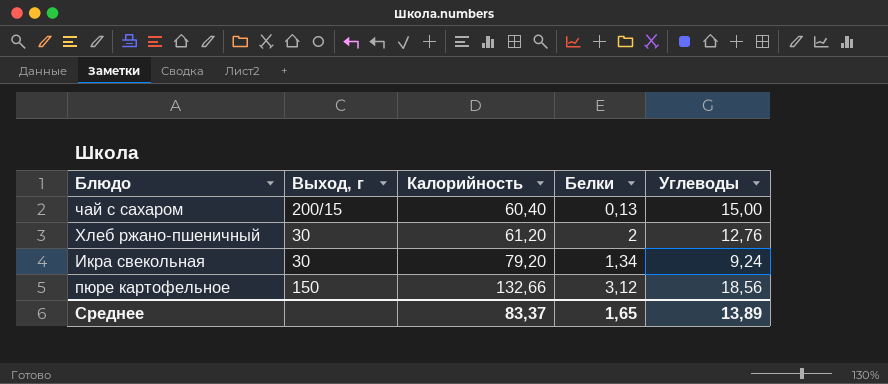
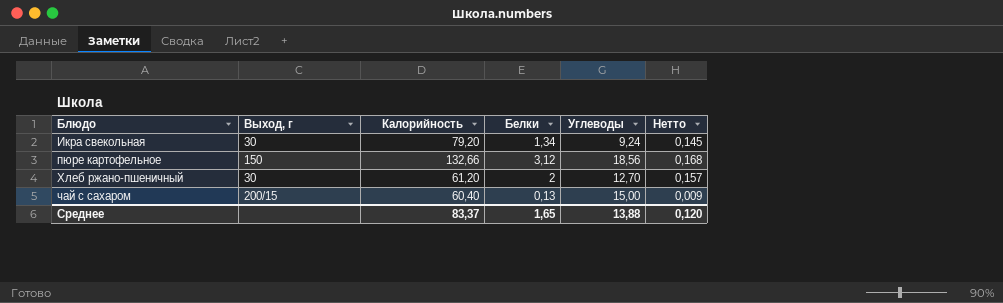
row order: Калорийность ascending -> Блюдо ascending
column Нетто | formula: none -> [Белки] / [Углеводы]
Хлеб ржано-пшеничный | Углеводы: 12,76 -> 12,70
Среднее | Углеводы: 13,89 -> 13,88

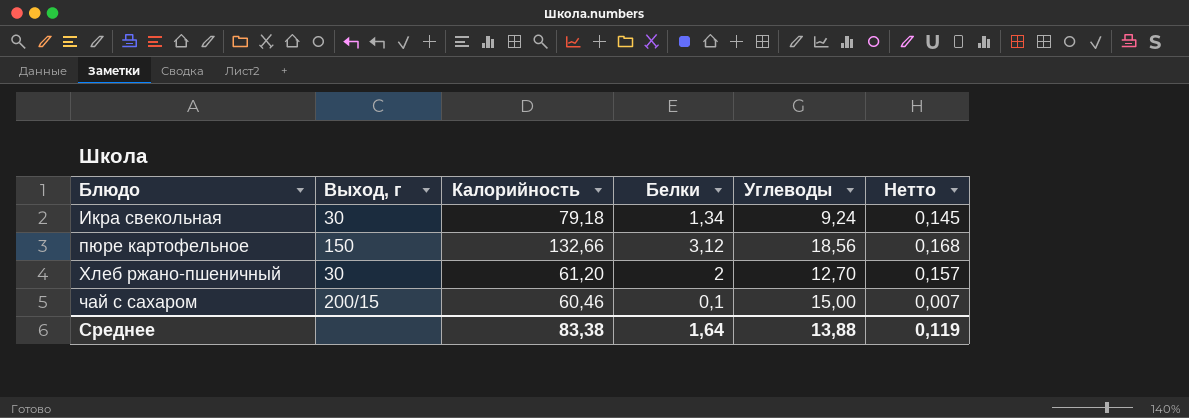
Икра свекольная | Калорийность: 79,20 -> 79,18
чай с сахаром | Калорийность: 60,40 -> 60,46
чай с сахаром | Белки: 0,13 -> 0,1
чай с сахаром | Нетто: 0,009 -> 0,007
Среднее | Калорийность: 83,37 -> 83,38
Среднее | Белки: 1,65 -> 1,64
Среднее | Нетто: 0,120 -> 0,119

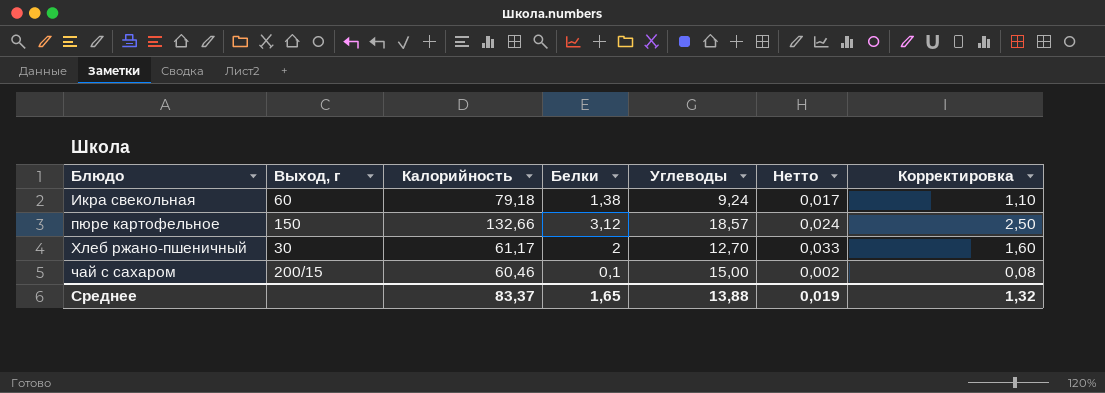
column Нетто | formula: [Белки] / [Углеводы] -> [Белки] / [Калорийность]
column Корректировка | formula: none -> [Белки] * 0,8
Икра свекольная | Выход, г: 30 -> 60
Икра свекольная | Белки: 1,34 -> 1,38
пюре картофельное | Углеводы: 18,56 -> 18,57
Хлеб ржано-пшеничный | Калорийность: 61,20 -> 61,17
Среднее | Калорийность: 83,38 -> 83,37
Среднее | Белки: 1,64 -> 1,65
Среднее | Нетто: 0,119 -> 0,019

